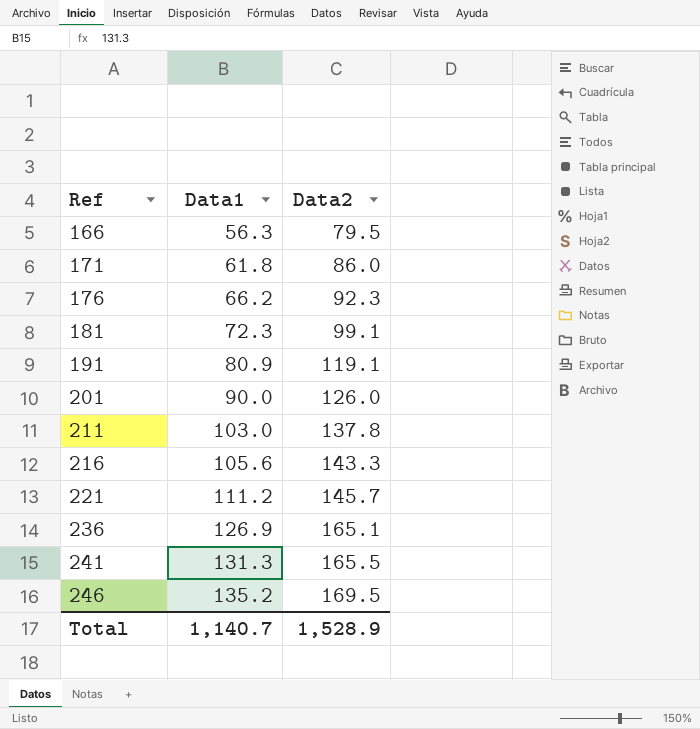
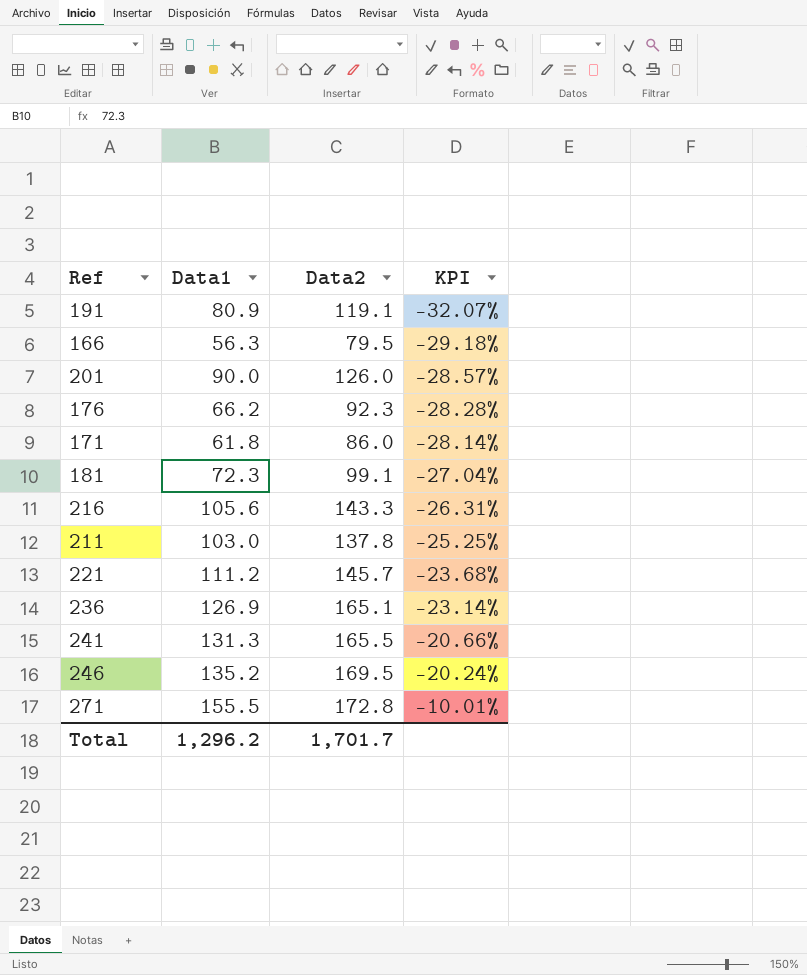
row order: Ref ascending -> KPI ascending
column KPI | formula: none -> ([Data1] - [Data2]) / [Data2]
row 271: none -> 155.5 | 172.8 | -10.01%
Total | Data1: 1,140.7 -> 1,296.2
Total | Data2: 1,528.9 -> 1,701.7

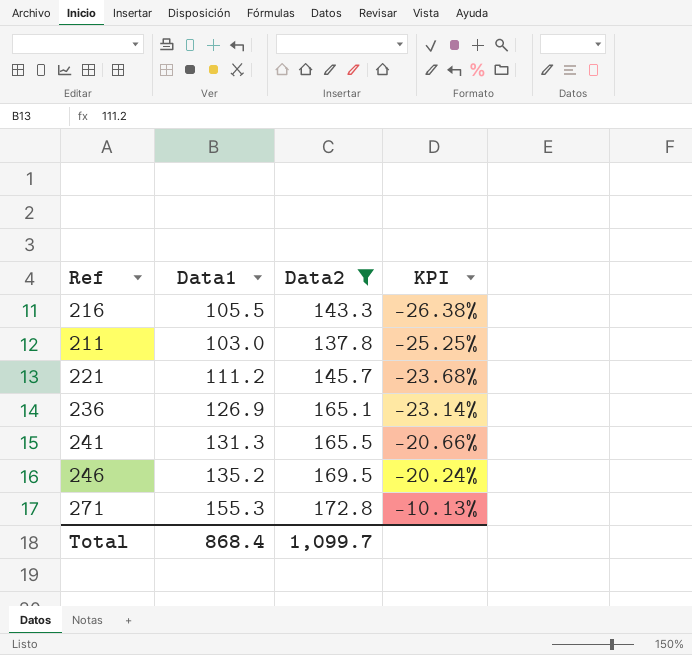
filter: none -> Data2 >= 137.8
216 | Data1: 105.6 -> 105.5
216 | KPI: -26.31% -> -26.38%
271 | Data1: 155.5 -> 155.3
271 | KPI: -10.01% -> -10.13%
Total | Data1: 1,296.2 -> 868.4
Total | Data2: 1,701.7 -> 1,099.7

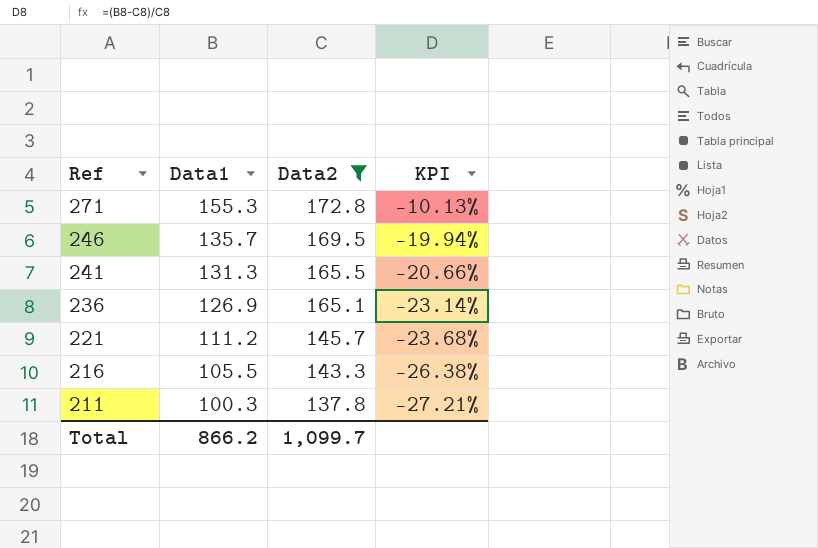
row order: KPI ascending -> Ref descending
246 | Data1: 135.2 -> 135.7
246 | KPI: -20.24% -> -19.94%
211 | Data1: 103.0 -> 100.3
211 | KPI: -25.25% -> -27.21%
Total | Data1: 868.4 -> 866.2

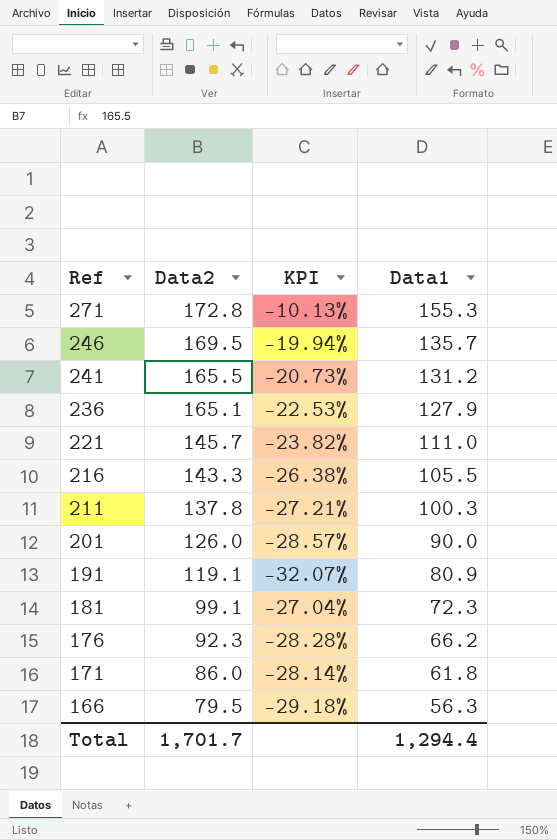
filter: Data2 >= 137.8 -> none
column Data1 | position: 2 -> 4
241 | KPI: -20.66% -> -20.73%
241 | Data1: 131.3 -> 131.2
236 | KPI: -23.14% -> -22.53%
236 | Data1: 126.9 -> 127.9
221 | KPI: -23.68% -> -23.82%
221 | Data1: 111.2 -> 111.0
Total | Data2: 1,099.7 -> 1,701.7
Total | Data1: 866.2 -> 1,294.4

